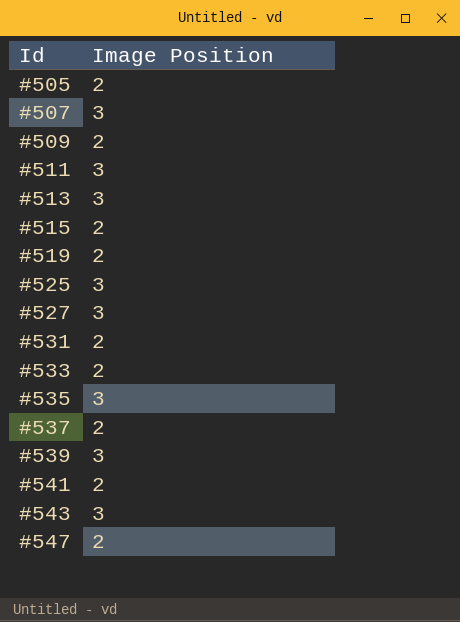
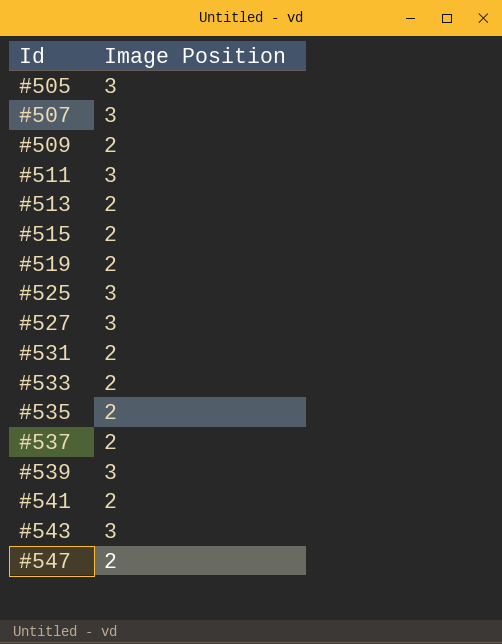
#505 | Image Position: 2 -> 3
#513 | Image Position: 3 -> 2
#535 | Image Position: 3 -> 2

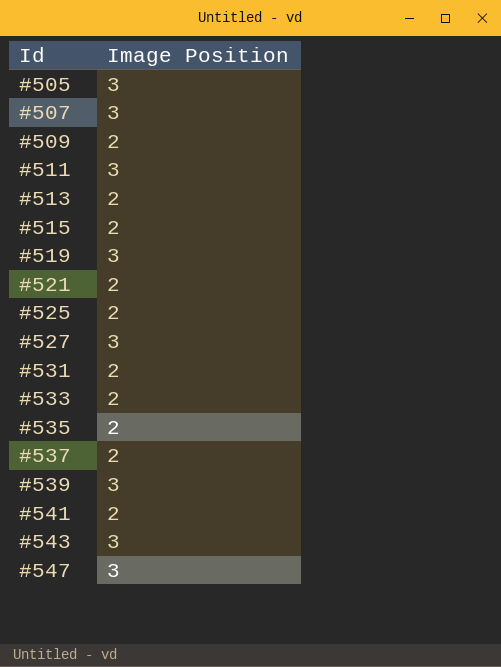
#519 | Image Position: 2 -> 3
row #521: none -> 2
#525 | Image Position: 3 -> 2
#547 | Image Position: 2 -> 3

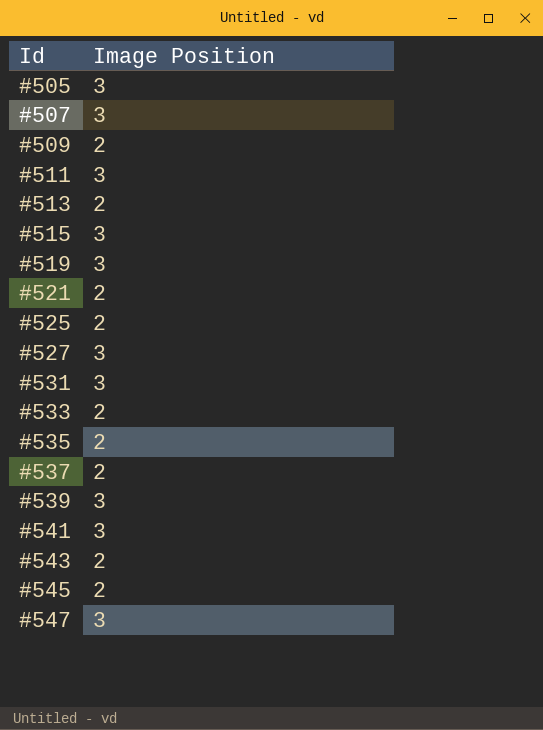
#515 | Image Position: 2 -> 3
#531 | Image Position: 2 -> 3
#541 | Image Position: 2 -> 3
#543 | Image Position: 3 -> 2
row #545: none -> 2

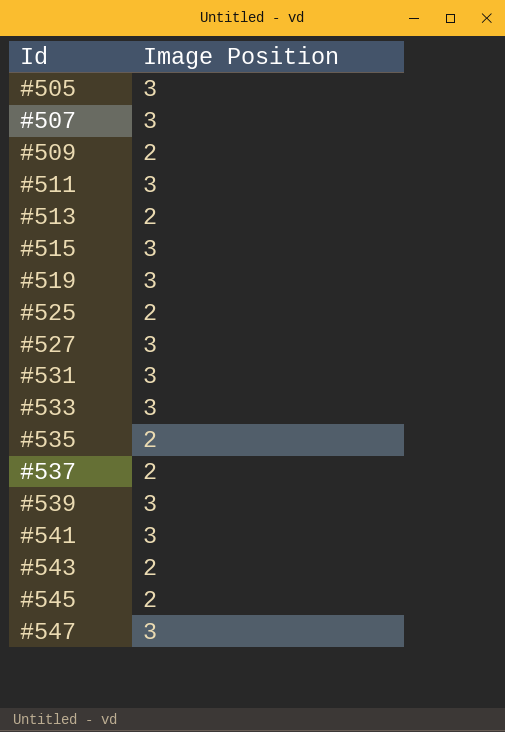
row #521: 2 -> none
#533 | Image Position: 2 -> 3

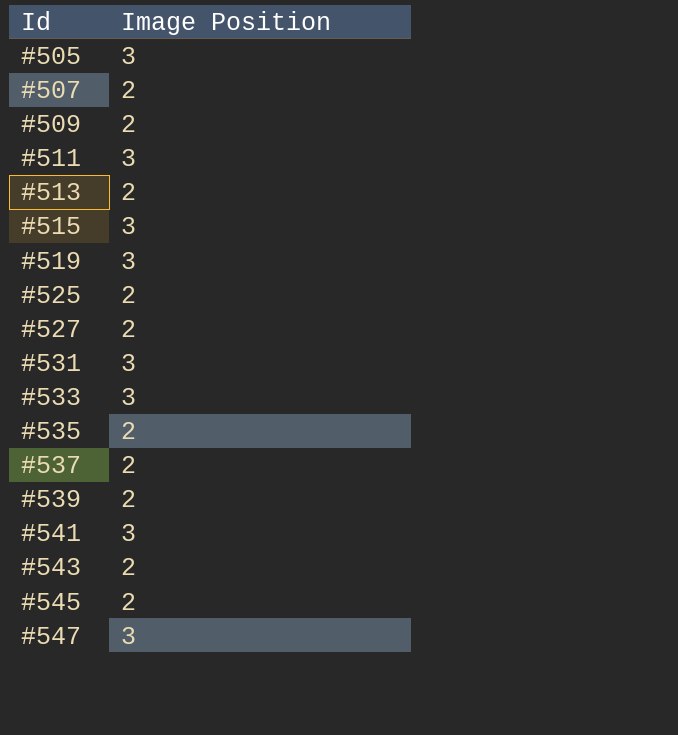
#507 | Image Position: 3 -> 2
#527 | Image Position: 3 -> 2
#539 | Image Position: 3 -> 2

